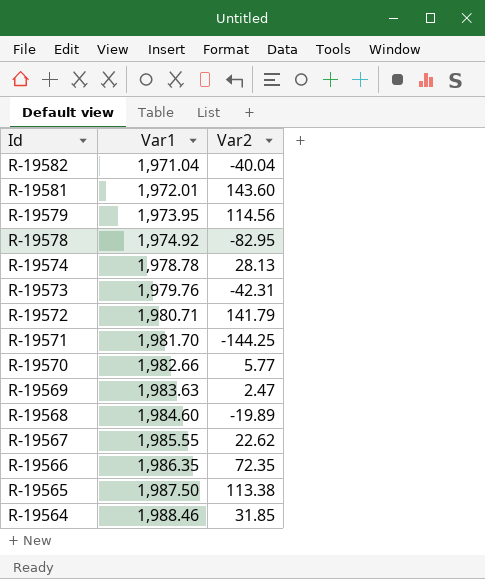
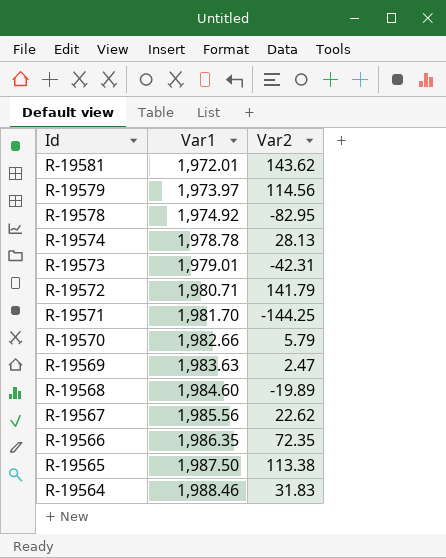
row R-19582: 1,971.04 | -40.04 -> none
R-19581 | Var2: 143.60 -> 143.62
R-19579 | Var1: 1,973.95 -> 1,973.97
R-19573 | Var1: 1,979.76 -> 1,979.01
R-19570 | Var2: 5.77 -> 5.79
R-19567 | Var1: 1,985.55 -> 1,985.56
R-19564 | Var2: 31.85 -> 31.83

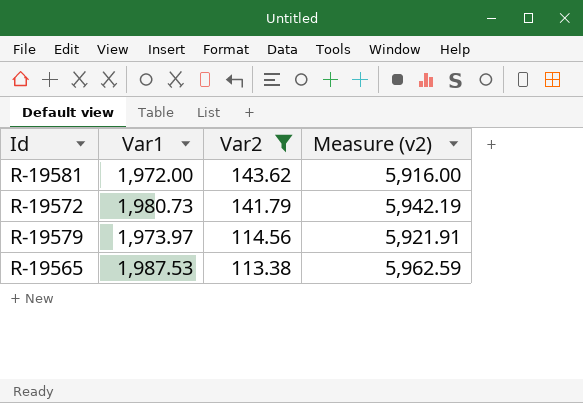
filter: none -> Var2 >= 113.38
row order: Id descending -> Var2 descending
column Measure (v2) | formula: none -> [Var1] * 3
R-19581 | Var1: 1,972.01 -> 1,972.00
R-19572 | Var1: 1,980.71 -> 1,980.73
R-19565 | Var1: 1,987.50 -> 1,987.53

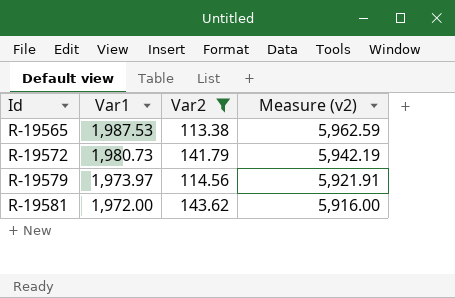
row order: Var2 descending -> Id ascending

